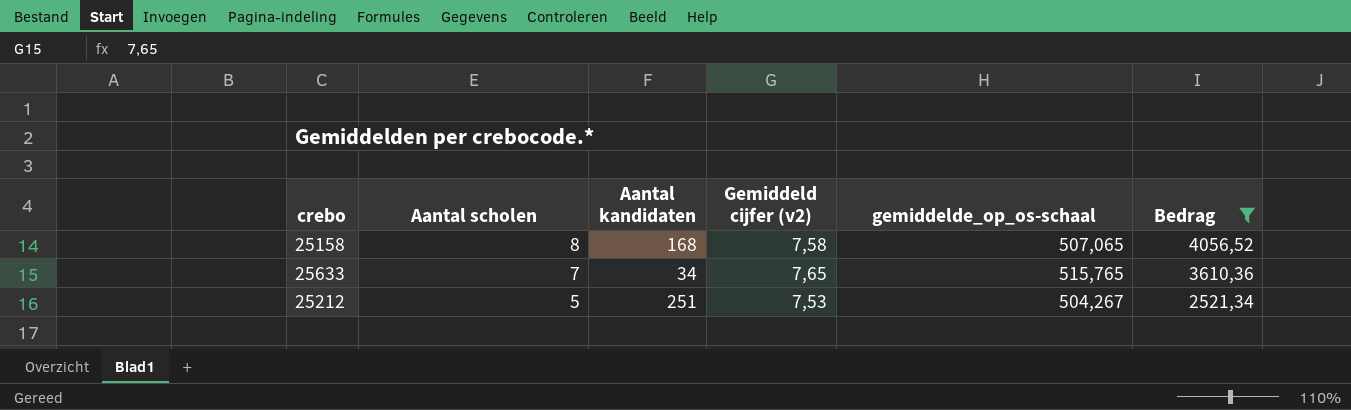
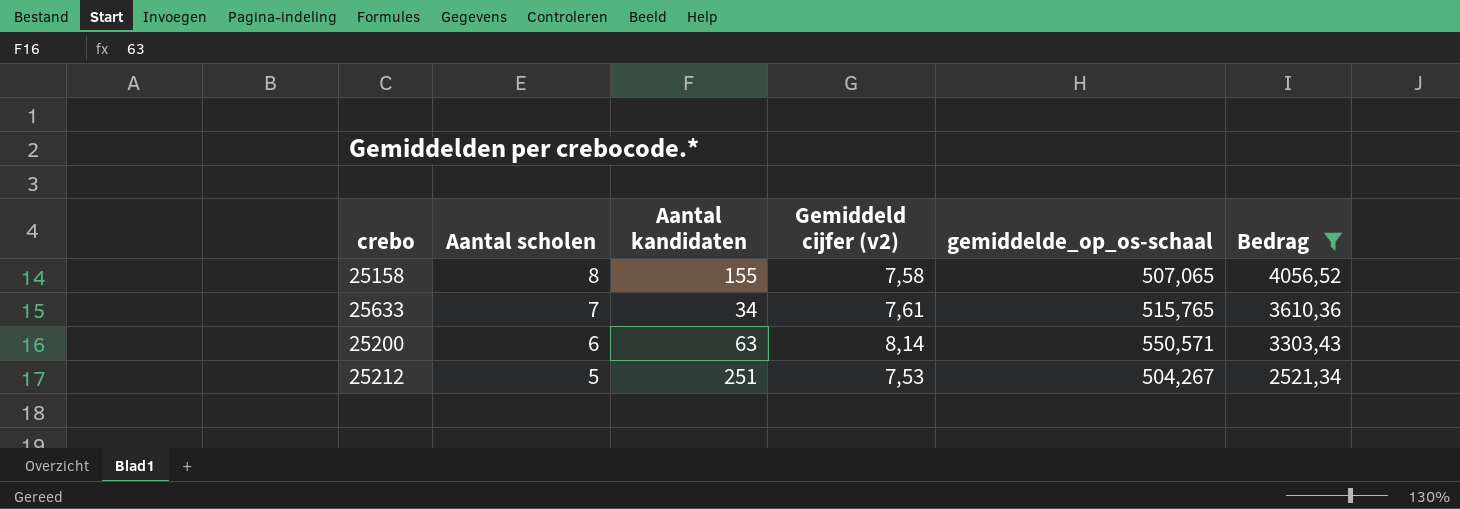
25158 | Aantal kandidaten: 168 -> 155
25633 | Gemiddeld cijfer (v2): 7,65 -> 7,61
row 25200: none -> 6 | 63 | 8,14 | 550,571 | 3303,43

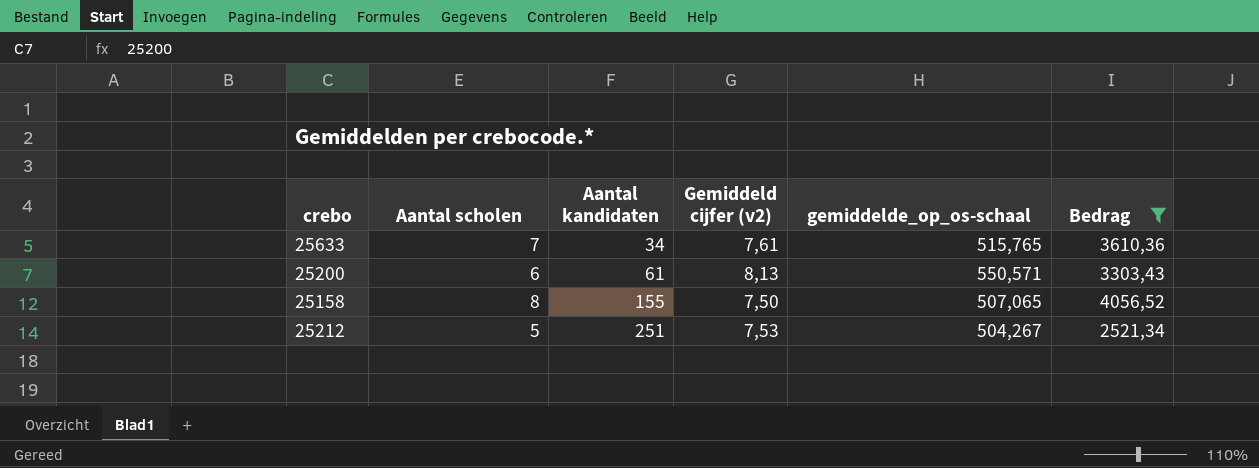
row order: Aantal scholen descending -> Aantal kandidaten ascending
25200 | Aantal kandidaten: 63 -> 61
25200 | Gemiddeld cijfer (v2): 8,14 -> 8,13
25158 | Gemiddeld cijfer (v2): 7,58 -> 7,50

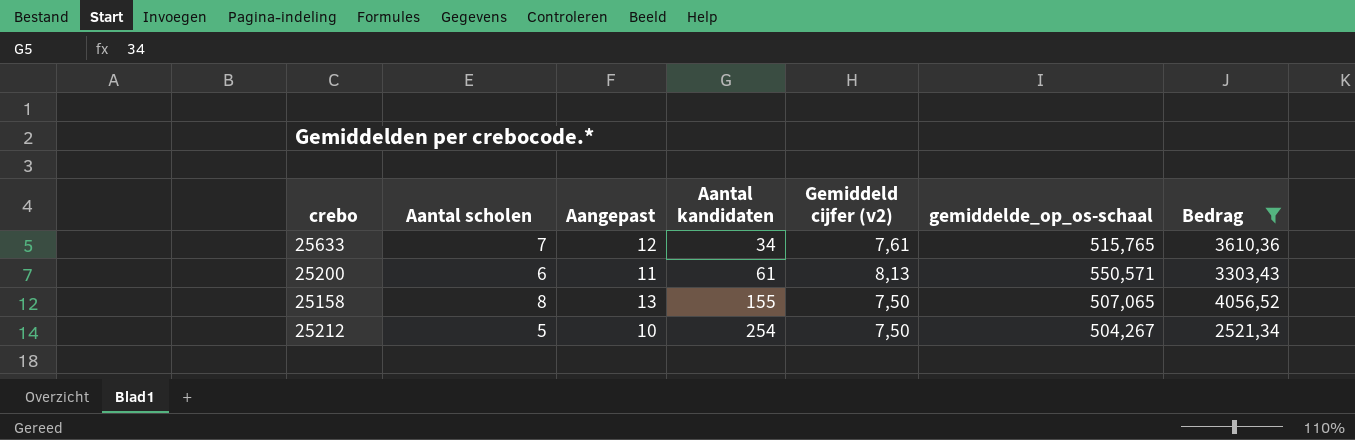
column Aangepast | formula: none -> [Aantal scholen] + 5
25212 | Aantal kandidaten: 251 -> 254
25212 | Gemiddeld cijfer (v2): 7,53 -> 7,50

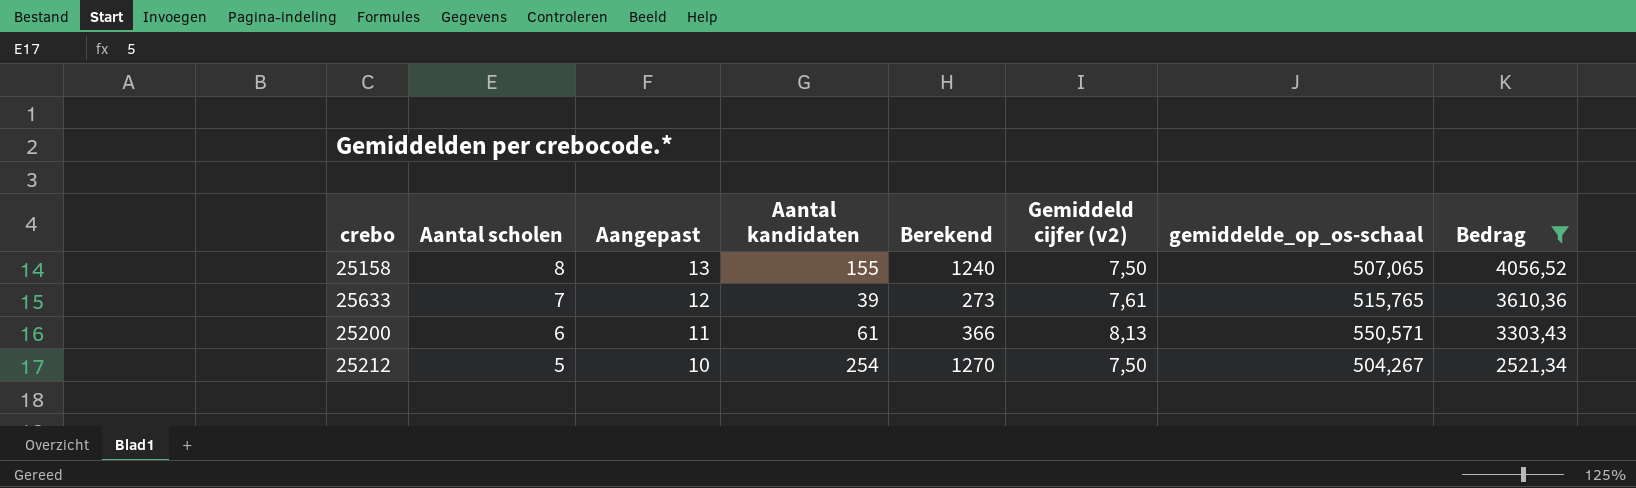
row order: Aantal kandidaten ascending -> Aantal scholen descending
column Berekend | formula: none -> [Aantal scholen] * [Aantal kandidaten]
25633 | Aantal kandidaten: 34 -> 39

